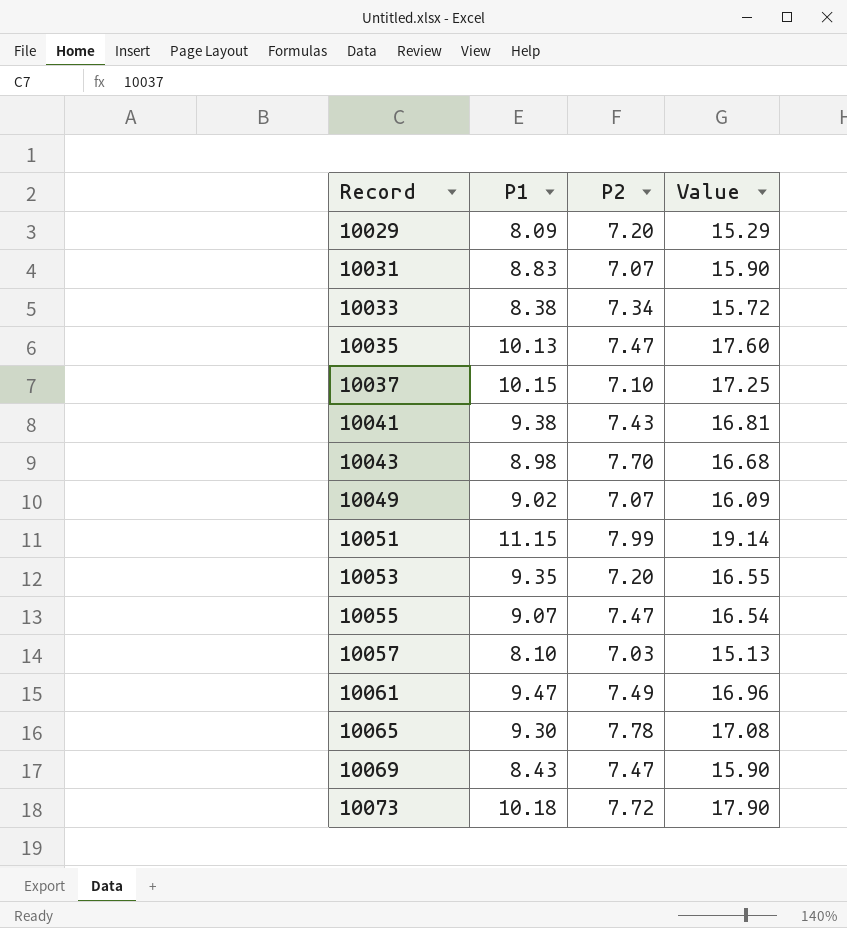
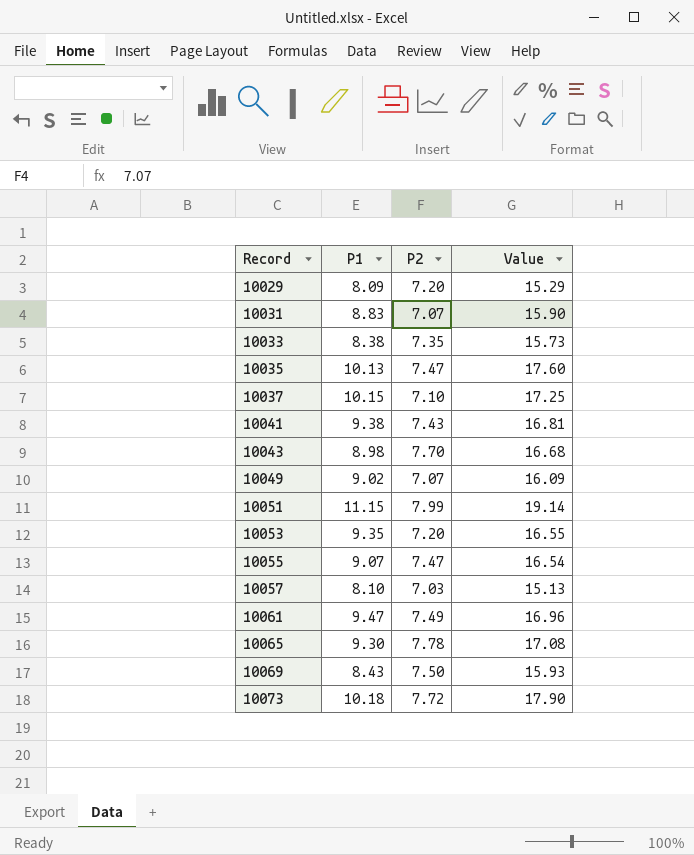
10033 | P2: 7.34 -> 7.35
10033 | Value: 15.72 -> 15.73
10069 | P2: 7.47 -> 7.50
10069 | Value: 15.90 -> 15.93

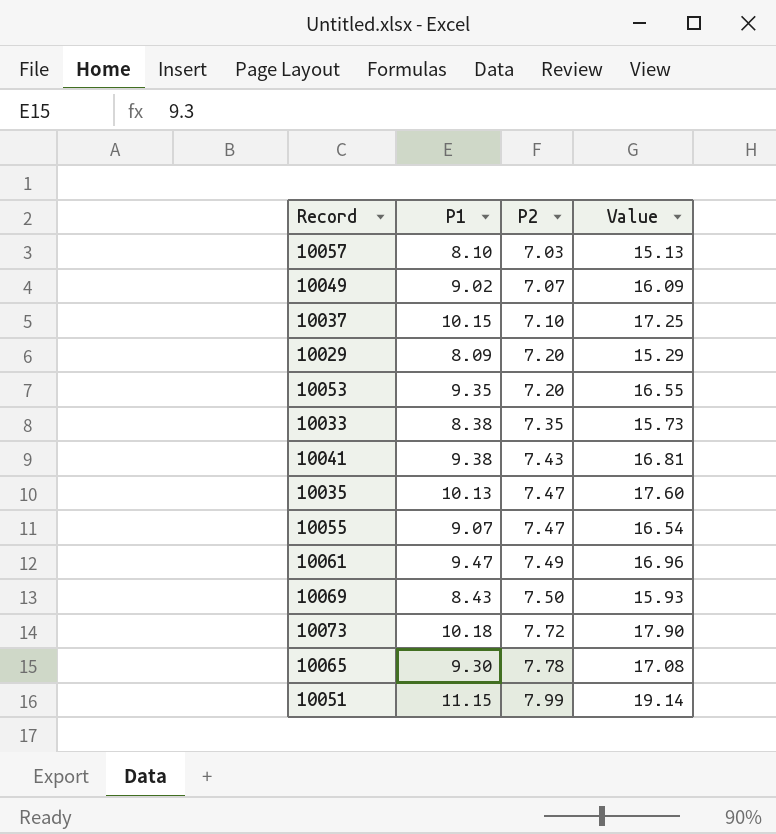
row order: Record ascending -> P2 ascending
row 10031: 8.83 | 7.07 | 15.90 -> none
row 10043: 8.98 | 7.70 | 16.68 -> none

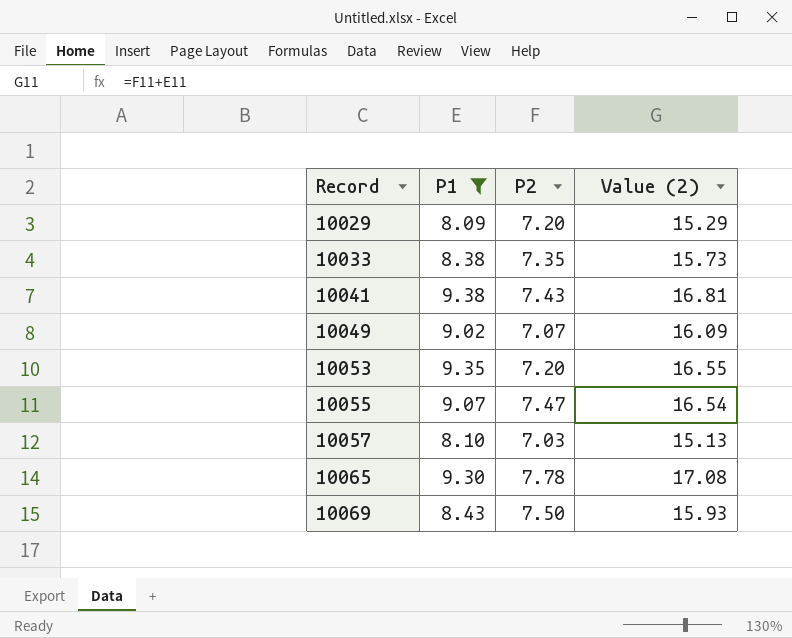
filter: none -> P1 <= 9.38
row order: P2 ascending -> Record ascending
column name: Value -> Value (2)

